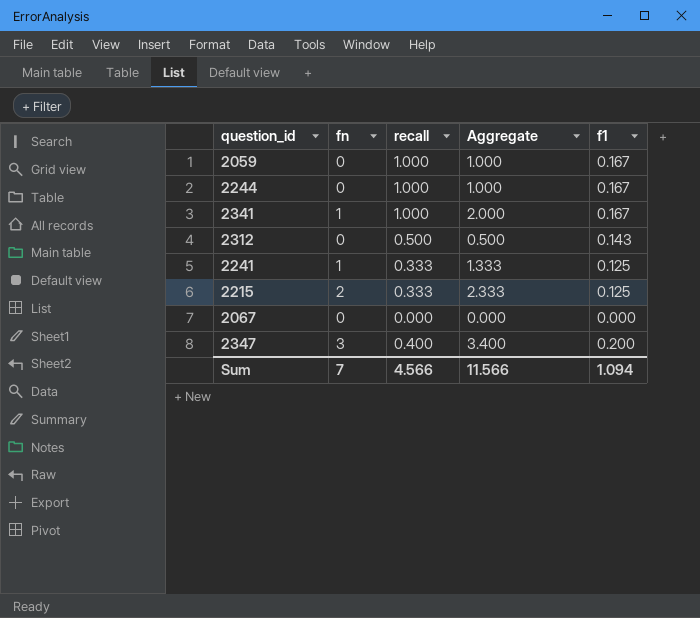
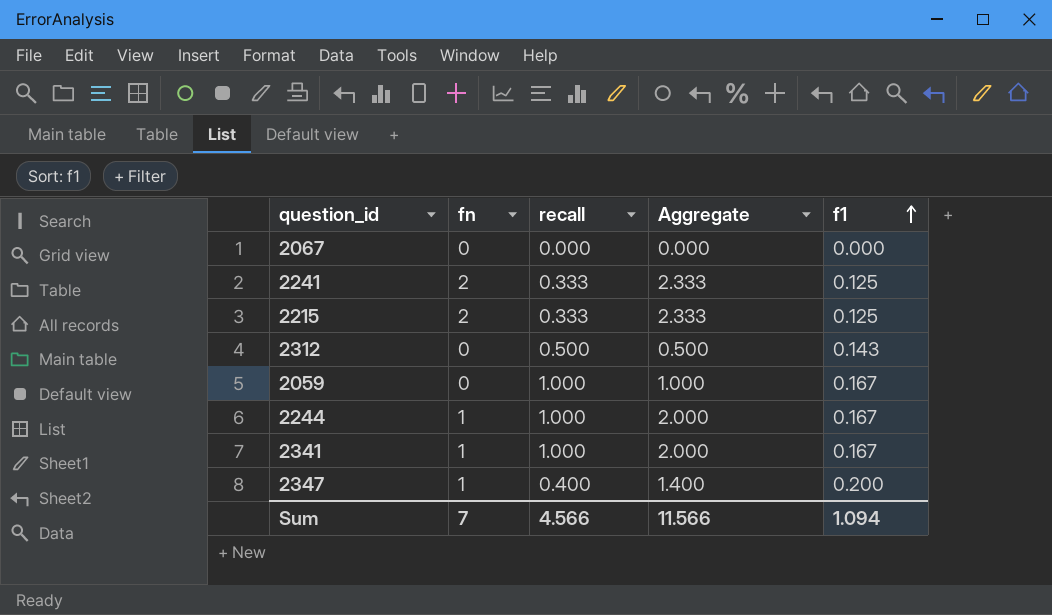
row order: none -> f1 ascending
2241 | fn: 1 -> 2
2241 | Aggregate: 1.333 -> 2.333
2244 | fn: 0 -> 1
2244 | Aggregate: 1.000 -> 2.000
2347 | fn: 3 -> 1
2347 | Aggregate: 3.400 -> 1.400

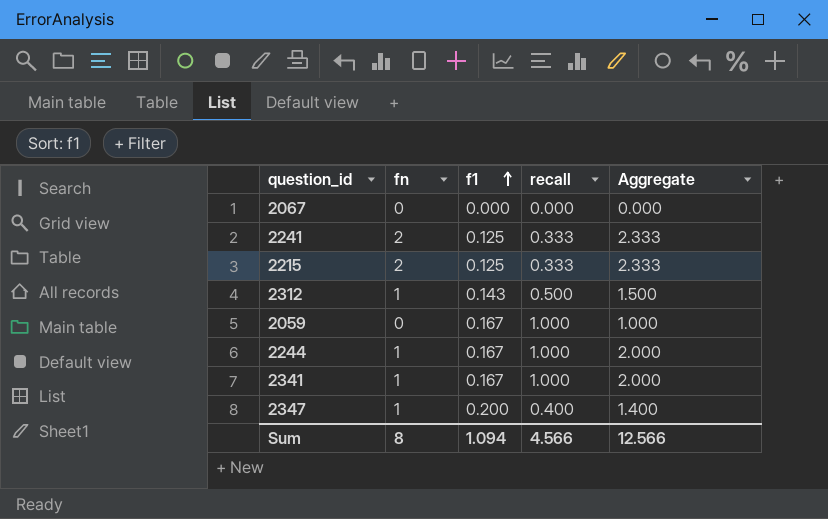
column f1 | position: 5 -> 3
2312 | fn: 0 -> 1
2312 | Aggregate: 0.500 -> 1.500
Sum | fn: 7 -> 8
Sum | Aggregate: 11.566 -> 12.566

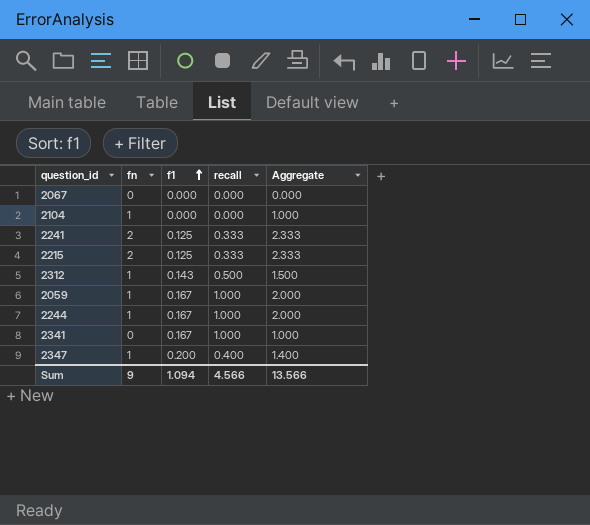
row 2104: none -> 1 | 0.000 | 0.000 | 1.000
2059 | fn: 0 -> 1
2059 | Aggregate: 1.000 -> 2.000
2341 | fn: 1 -> 0
2341 | Aggregate: 2.000 -> 1.000
Sum | fn: 8 -> 9
Sum | Aggregate: 12.566 -> 13.566

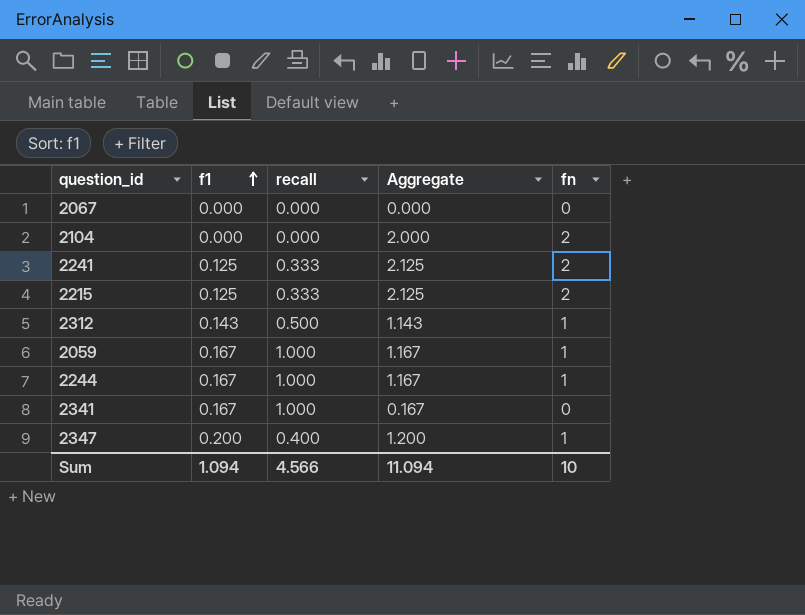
column Aggregate | formula: [fn] + [recall] -> [f1] + [fn]
column fn | position: 2 -> 5
2104 | fn: 1 -> 2
Sum | Aggregate: 13.566 -> 11.094
Sum | fn: 9 -> 10

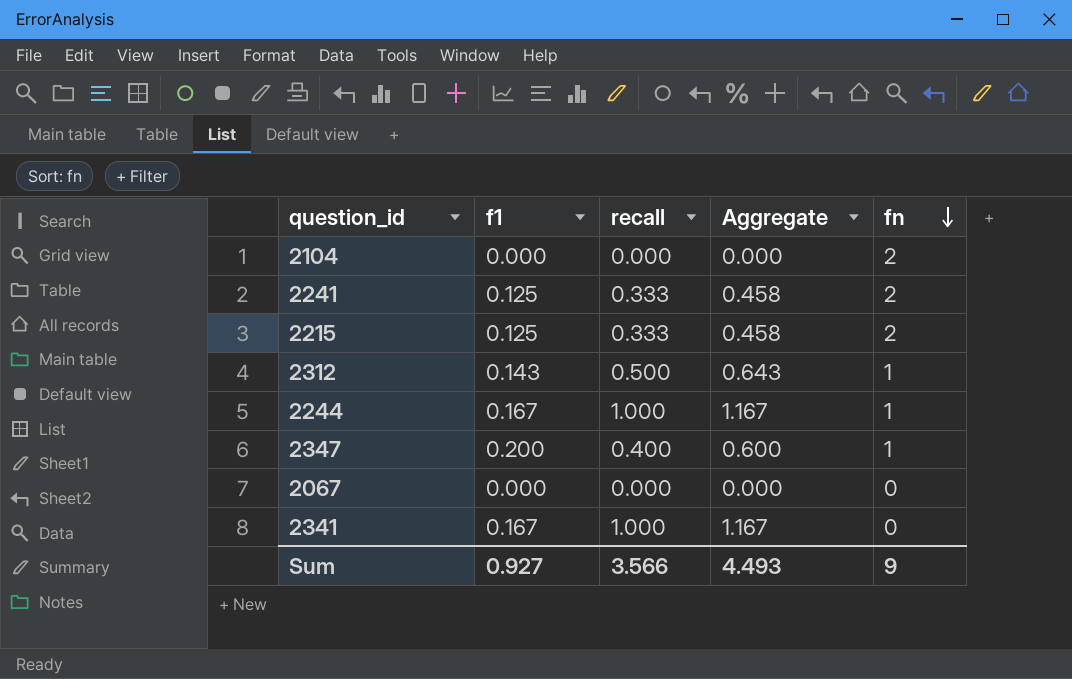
row order: f1 ascending -> fn descending
column Aggregate | formula: [f1] + [fn] -> [f1] + [recall]
row 2059: 0.167 | 1.000 | 1.167 | 1 -> none
Sum | f1: 1.094 -> 0.927
Sum | recall: 4.566 -> 3.566
Sum | Aggregate: 11.094 -> 4.493
Sum | fn: 10 -> 9

